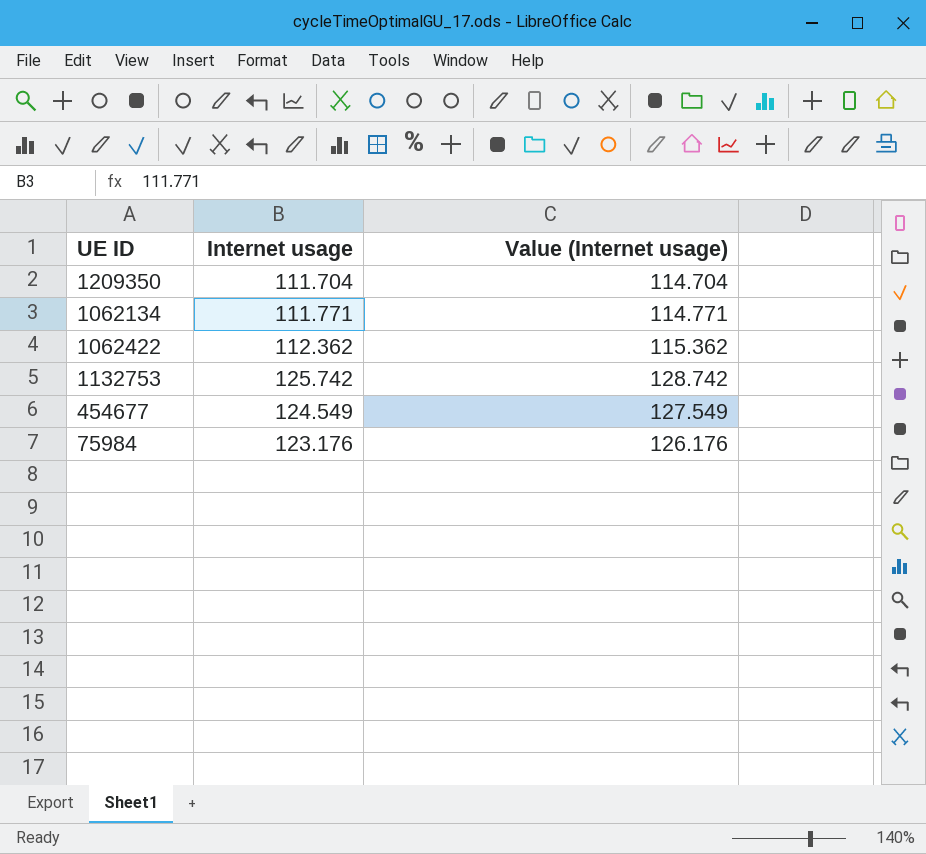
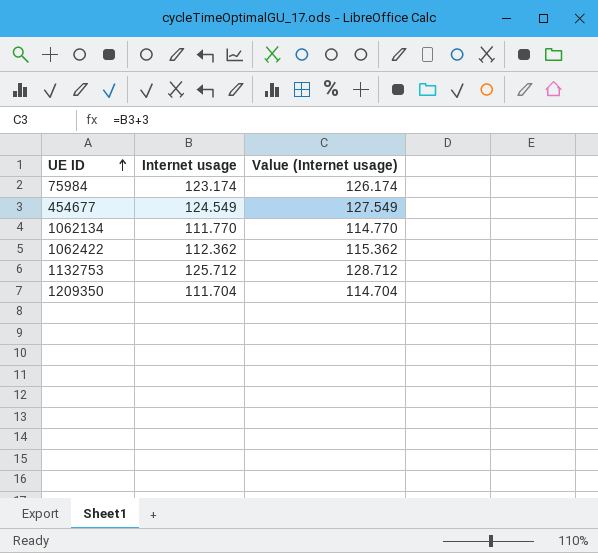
row order: none -> UE ID ascending
75984 | Internet usage: 123.176 -> 123.174
75984 | Value (Internet usage): 126.176 -> 126.174
1062134 | Internet usage: 111.771 -> 111.770
1062134 | Value (Internet usage): 114.771 -> 114.770
1132753 | Internet usage: 125.742 -> 125.712
1132753 | Value (Internet usage): 128.742 -> 128.712

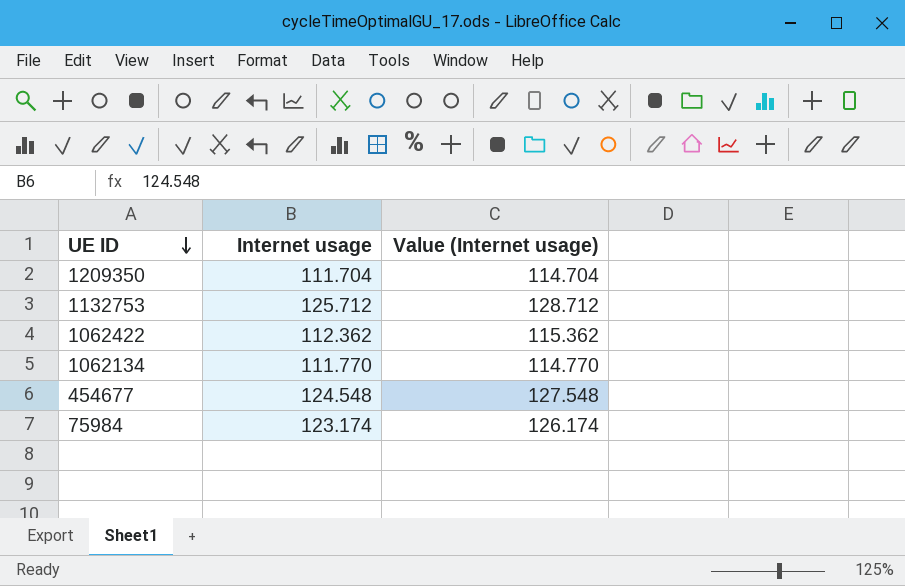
row order: UE ID ascending -> UE ID descending
454677 | Internet usage: 124.549 -> 124.548
454677 | Value (Internet usage): 127.549 -> 127.548

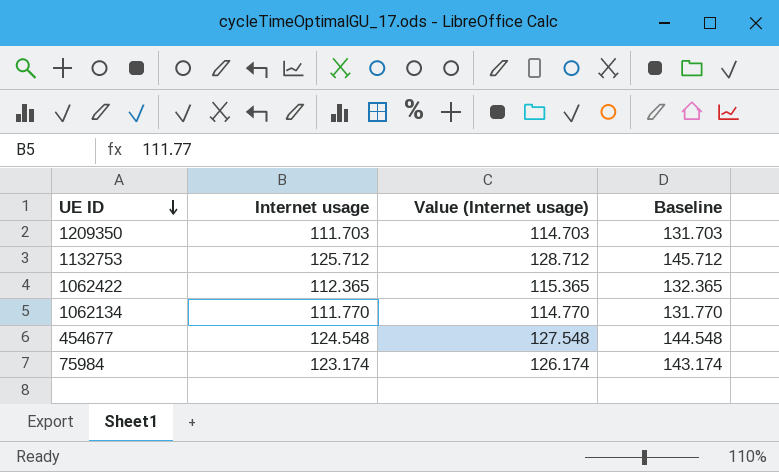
column Baseline | formula: none -> [Internet usage] + 20
1209350 | Internet usage: 111.704 -> 111.703
1209350 | Value (Internet usage): 114.704 -> 114.703
1062422 | Internet usage: 112.362 -> 112.365
1062422 | Value (Internet usage): 115.362 -> 115.365

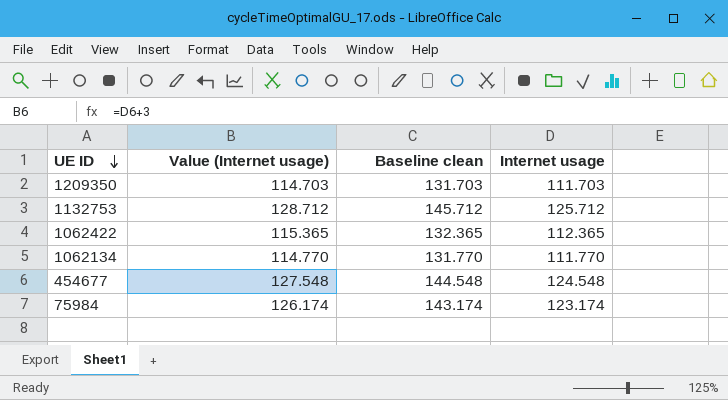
column name: Baseline -> Baseline clean
column Internet usage | position: 2 -> 4

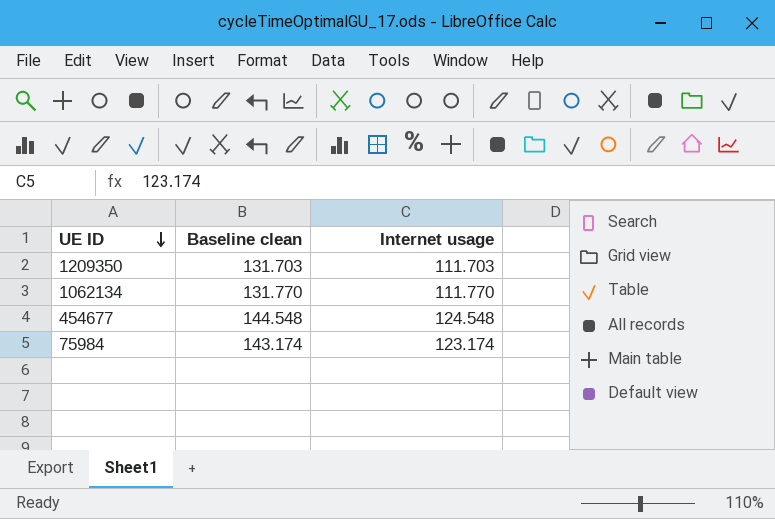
column Value (Internet usage) | formula: [Internet usage] + 3 -> none
row 1132753: 128.712 | 145.712 | 125.712 -> none
row 1062422: 115.365 | 132.365 | 112.365 -> none

